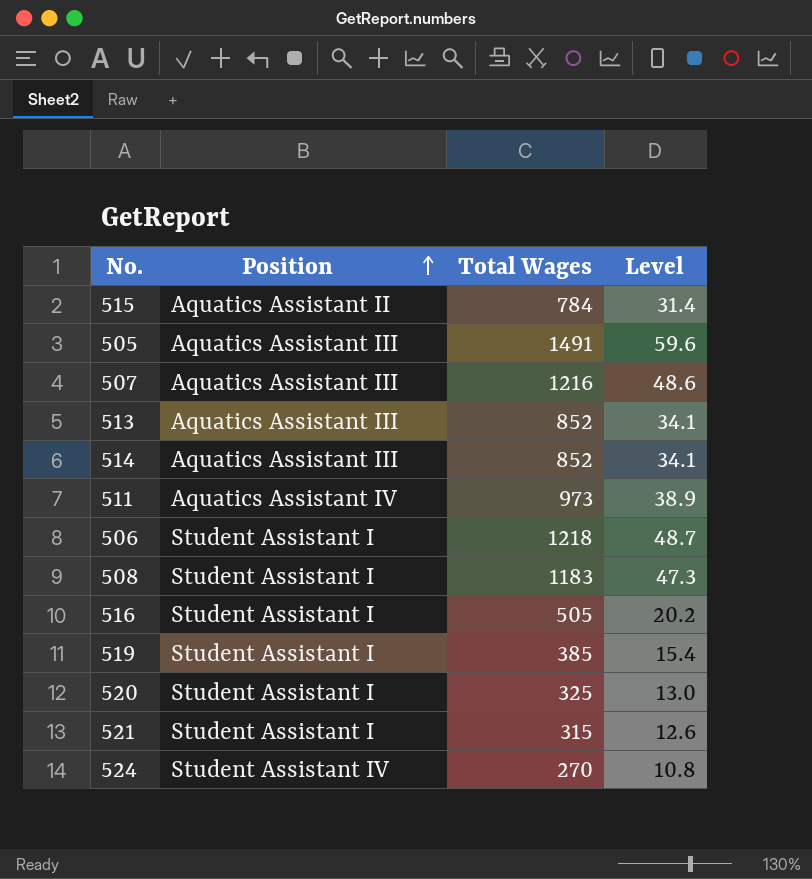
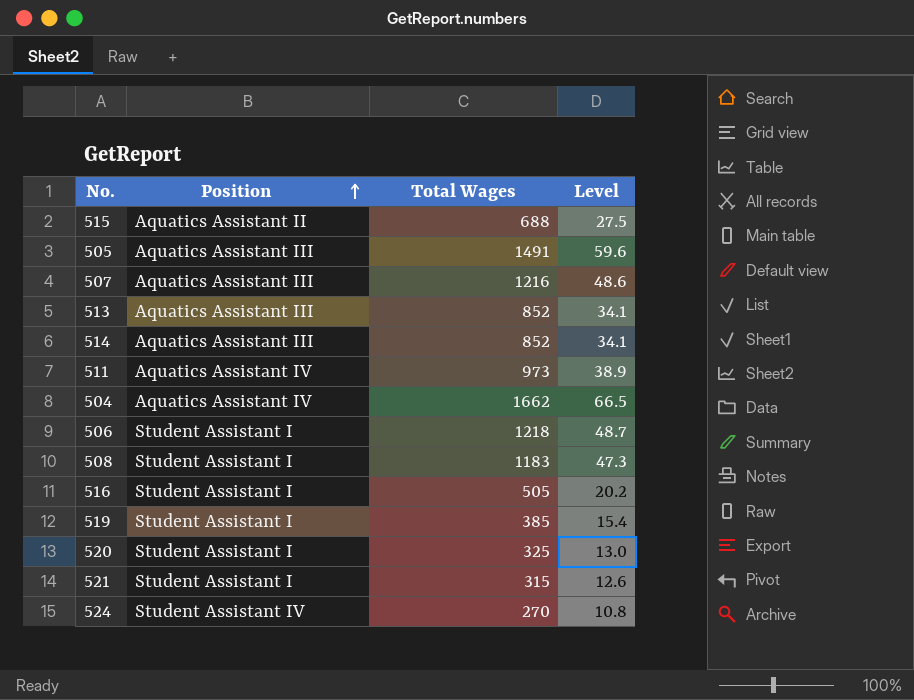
515 | Total Wages: 784 -> 688
515 | Level: 31.4 -> 27.5
row 504: none -> Aquatics Assistant IV | 1662 | 66.5

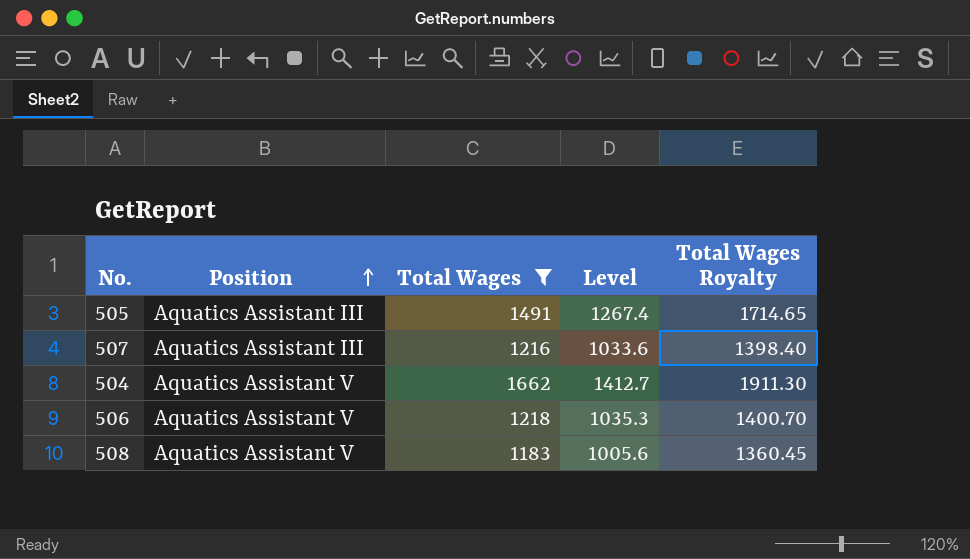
filter: none -> Total Wages >= 1183
column Level | formula: [Total Wages] * 0.04 -> [Total Wages] * 0.85
column Total Wages Royalty | formula: none -> [Total Wages] * 1.15
504 | Position: Aquatics Assistant IV -> Aquatics Assistant V
506 | Position: Student Assistant I -> Aquatics Assistant V
508 | Position: Student Assistant I -> Aquatics Assistant V

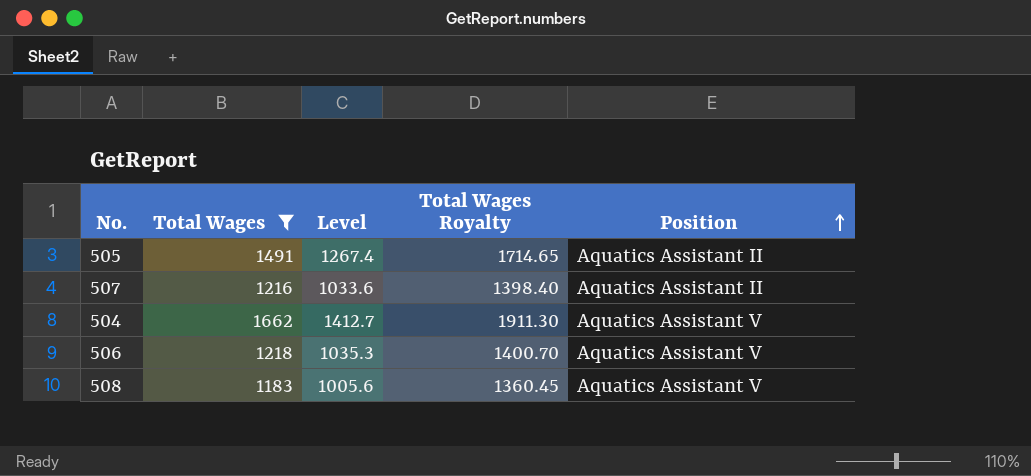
column Position | position: 2 -> 5
505 | Position: Aquatics Assistant III -> Aquatics Assistant II
507 | Position: Aquatics Assistant III -> Aquatics Assistant II

